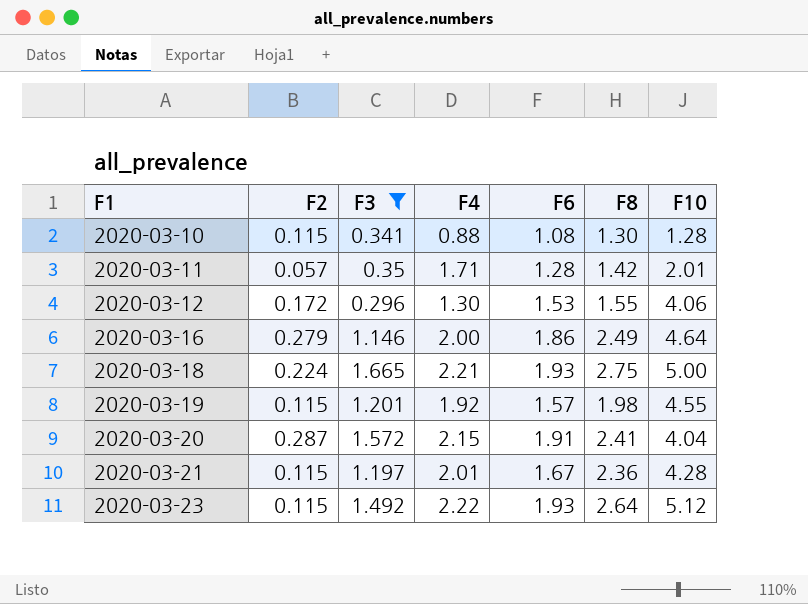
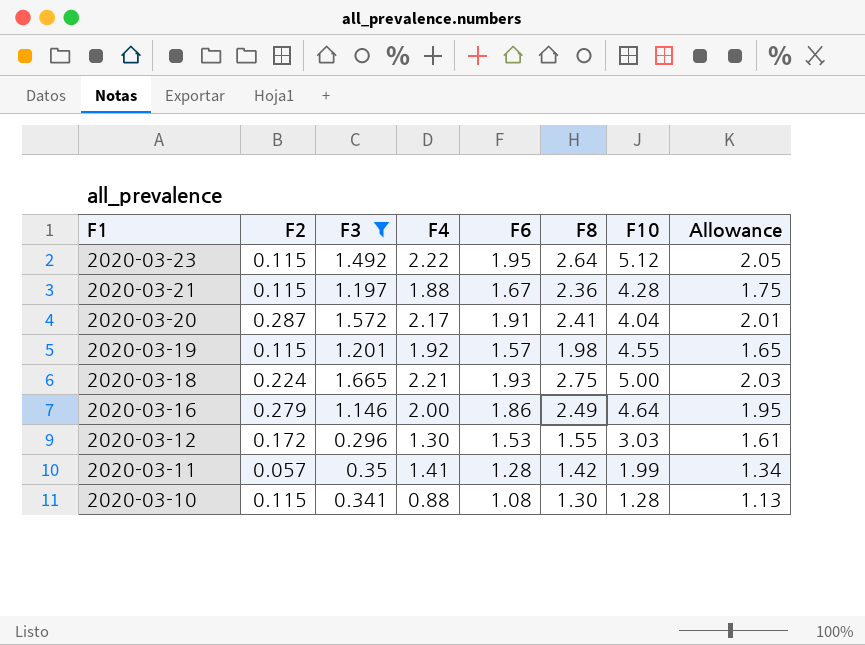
row order: F1 ascending -> F1 descending
column Allowance | formula: none -> [F6] * 1.05
2020-03-23 | F6: 1.93 -> 1.95
2020-03-21 | F4: 2.01 -> 1.88
2020-03-20 | F4: 2.15 -> 2.17
2020-03-12 | F10: 4.06 -> 3.03
2020-03-11 | F4: 1.71 -> 1.41
2020-03-11 | F10: 2.01 -> 1.99

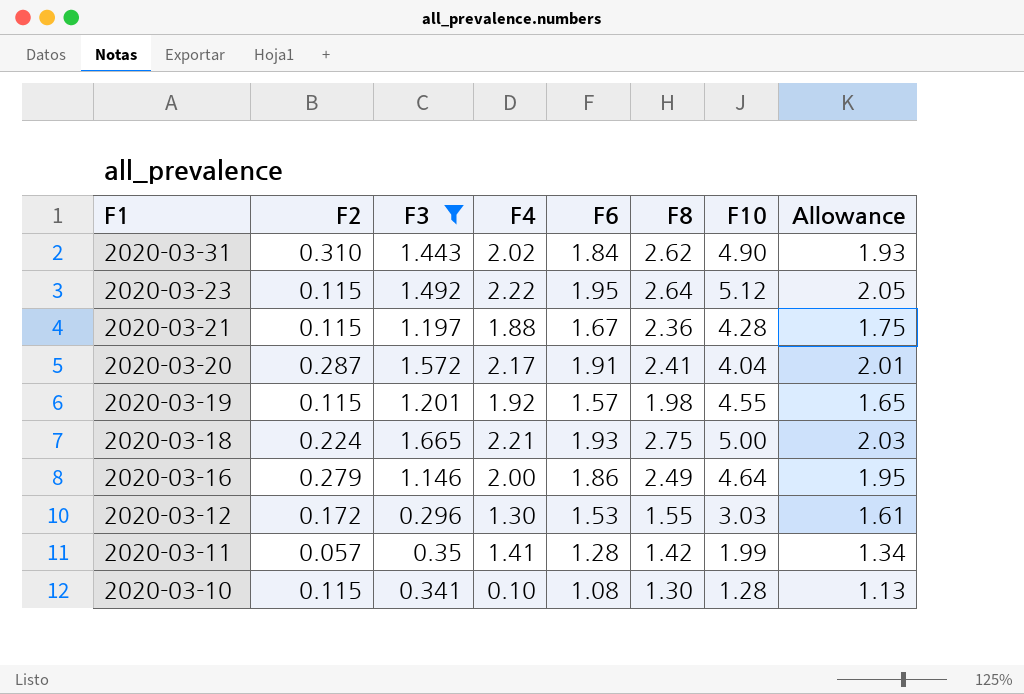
row 2020-03-31: none -> 0.310 | 1.443 | 2.02 | 1.84 | 2.62 | 4.90 | 1.93
2020-03-10 | F4: 0.88 -> 0.10

